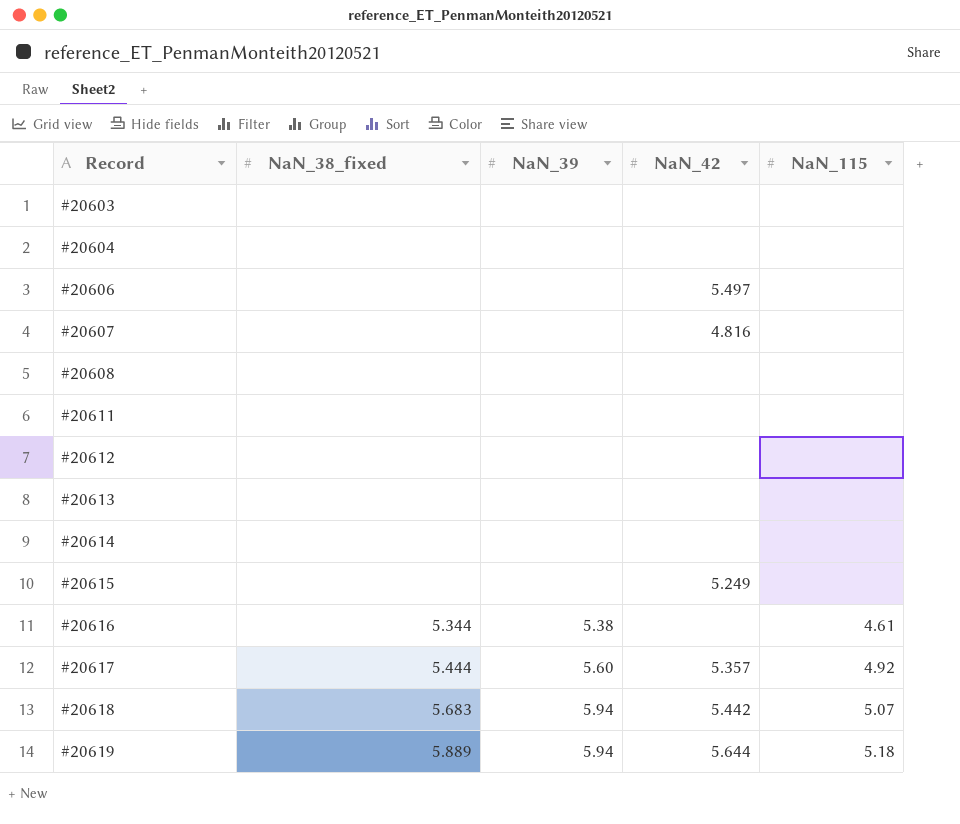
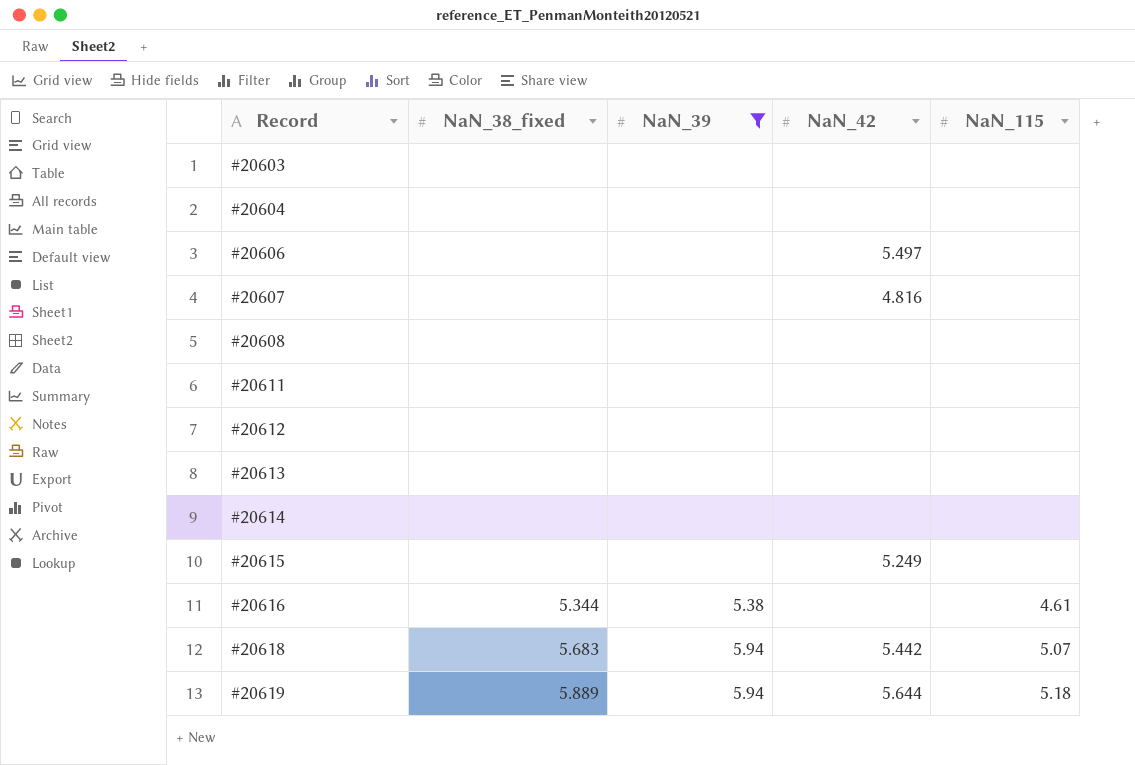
filter: none -> NaN_39 != 5.60

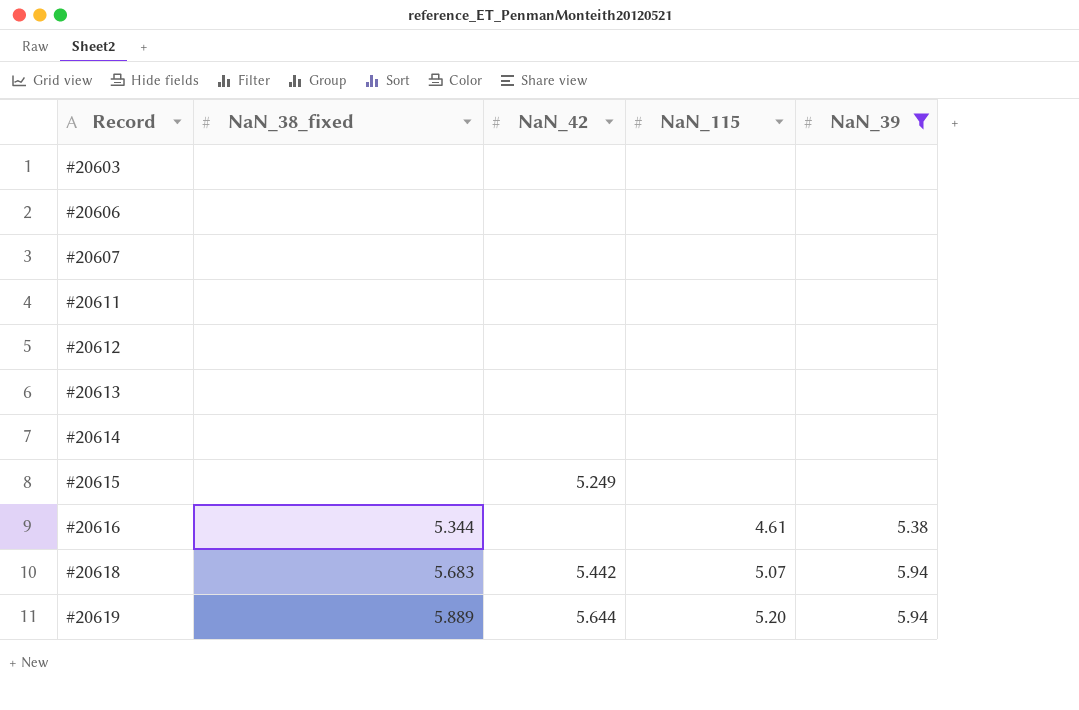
column NaN_39 | position: 3 -> 5
row #20604: none | none | none | none -> none
row #20608: none | none | none | none -> none
#20606 | NaN_42: 5.497 -> none
#20607 | NaN_42: 4.816 -> none
#20619 | NaN_115: 5.18 -> 5.20

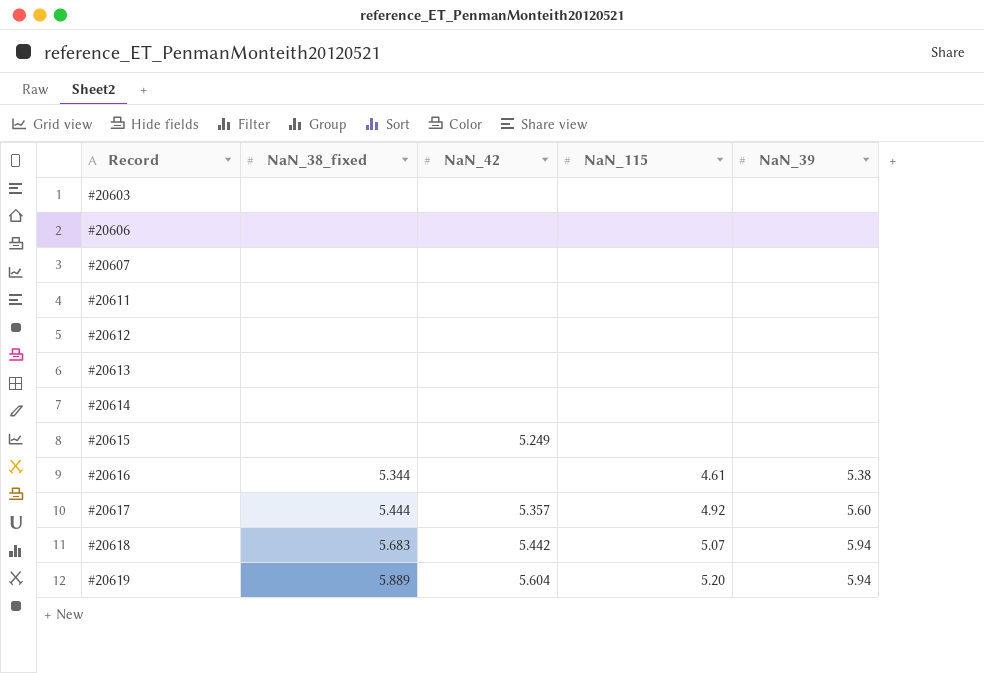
filter: NaN_39 != 5.60 -> none
#20619 | NaN_42: 5.644 -> 5.604

